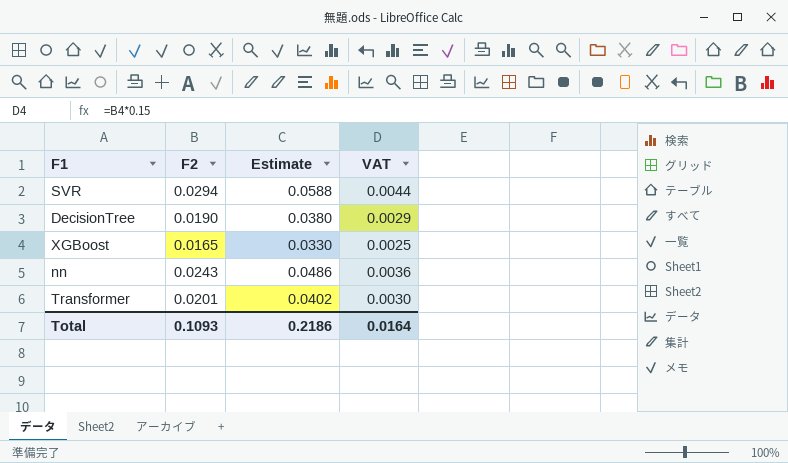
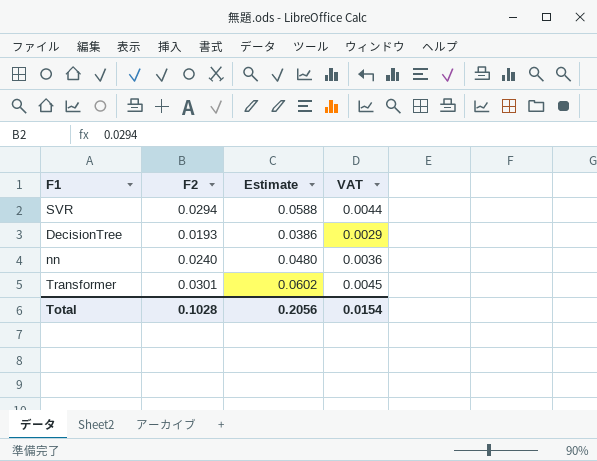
row XGBoost: 0.0165 | 0.0330 | 0.0025 -> none
DecisionTree | F2: 0.0190 -> 0.0193
DecisionTree | Estimate: 0.0380 -> 0.0386
nn | F2: 0.0243 -> 0.0240
nn | Estimate: 0.0486 -> 0.0480
Transformer | F2: 0.0201 -> 0.0301
Transformer | Estimate: 0.0402 -> 0.0602
Transformer | VAT: 0.0030 -> 0.0045
Total | F2: 0.1093 -> 0.1028
Total | Estimate: 0.2186 -> 0.2056
Total | VAT: 0.0164 -> 0.0154

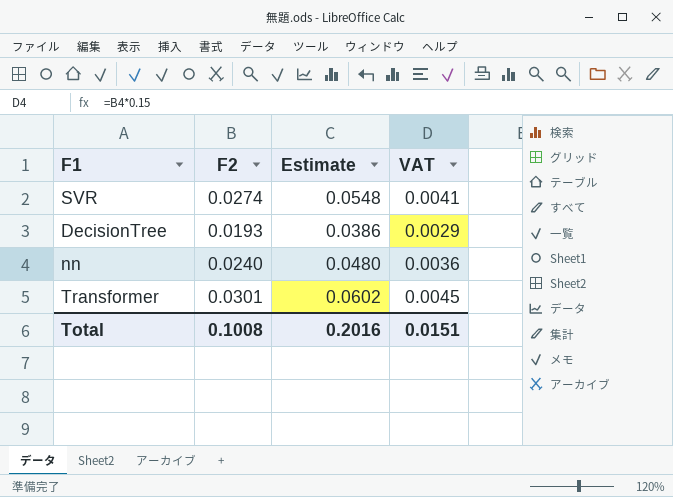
SVR | F2: 0.0294 -> 0.0274
SVR | Estimate: 0.0588 -> 0.0548
SVR | VAT: 0.0044 -> 0.0041
Total | F2: 0.1028 -> 0.1008
Total | Estimate: 0.2056 -> 0.2016
Total | VAT: 0.0154 -> 0.0151

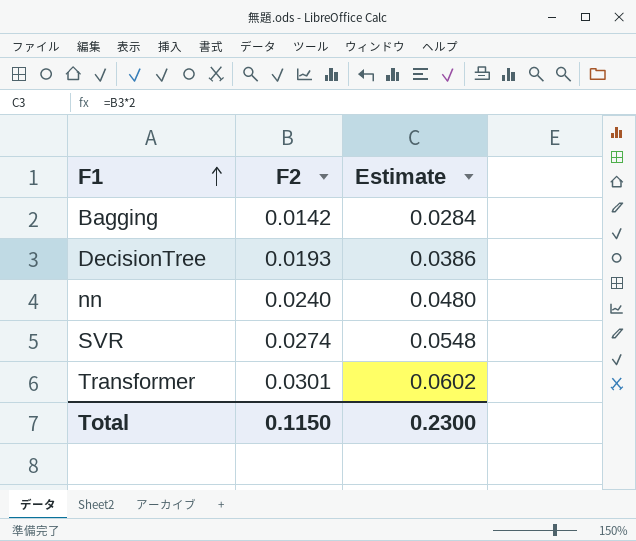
row order: none -> F1 ascending
column VAT | formula: [F2] * 0.15 -> none
row Bagging: none -> 0.0142 | 0.0284
Total | F2: 0.1008 -> 0.1150
Total | Estimate: 0.2016 -> 0.2300

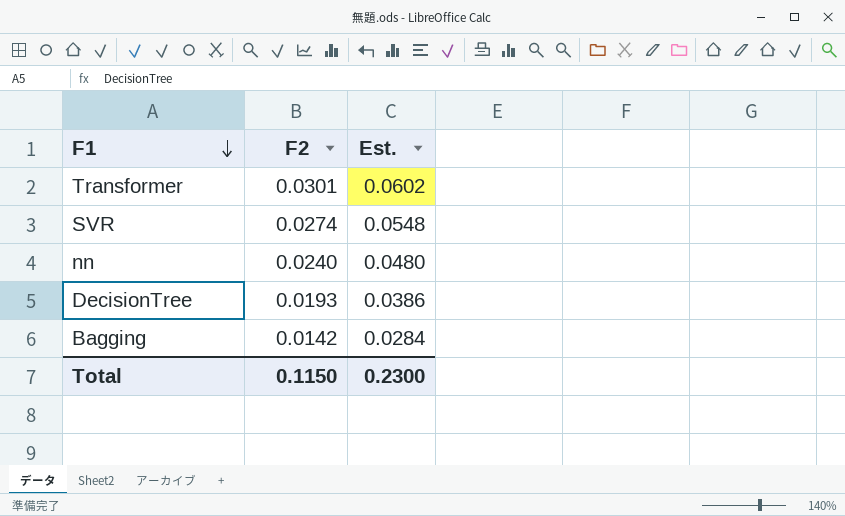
row order: F1 ascending -> F1 descending
column name: Estimate -> Est.

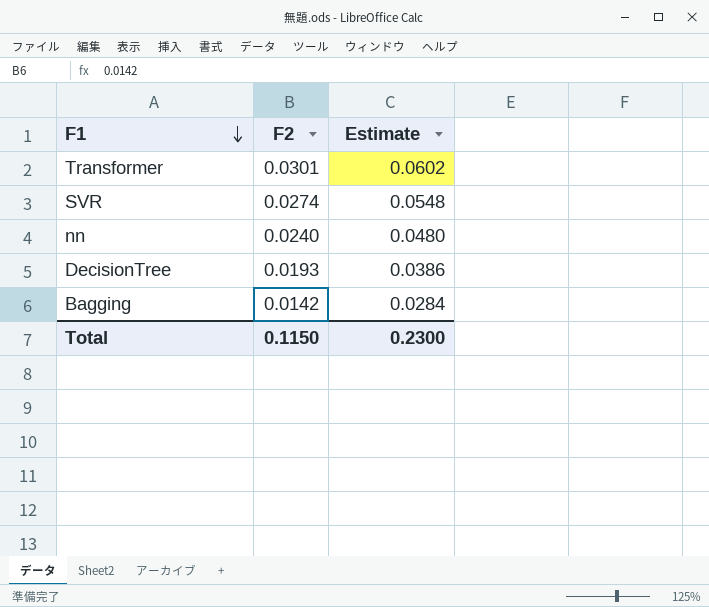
column name: Est. -> Estimate

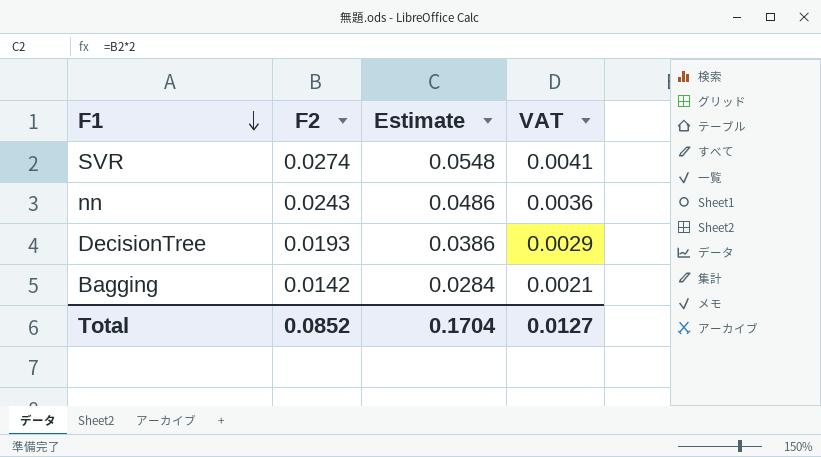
column VAT | formula: none -> [F2] * 0.15
row Transformer: 0.0301 | 0.0602 -> none
nn | F2: 0.0240 -> 0.0243
nn | Estimate: 0.0480 -> 0.0486
Total | F2: 0.1150 -> 0.0852
Total | Estimate: 0.2300 -> 0.1704

